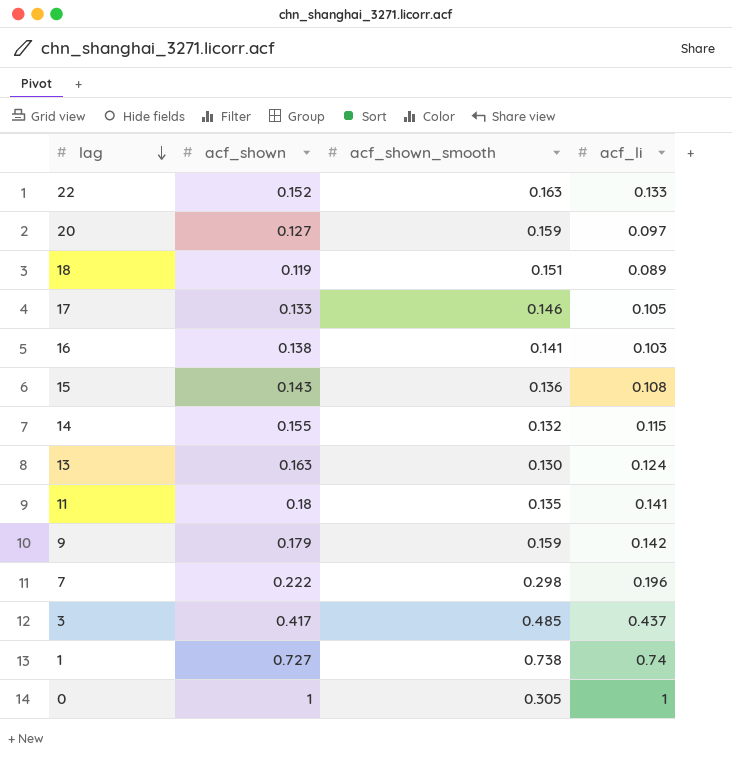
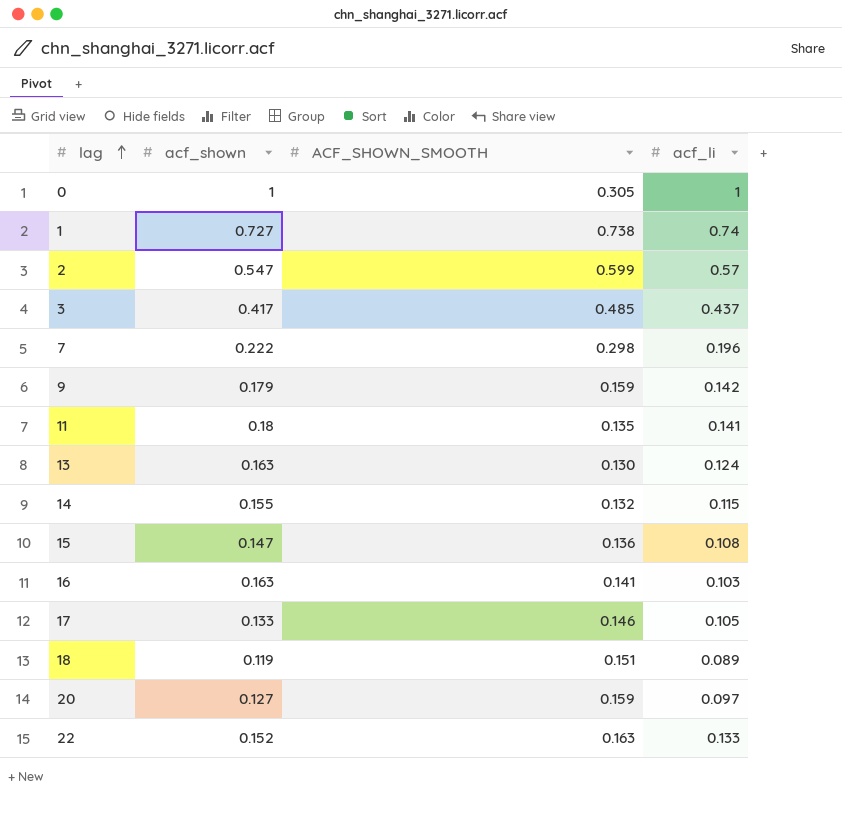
row order: lag descending -> lag ascending
column name: acf_shown_smooth -> ACF_SHOWN_SMOOTH
row 2: none -> 0.547 | 0.599 | 0.57
15 | acf_shown: 0.143 -> 0.147
16 | acf_shown: 0.138 -> 0.163

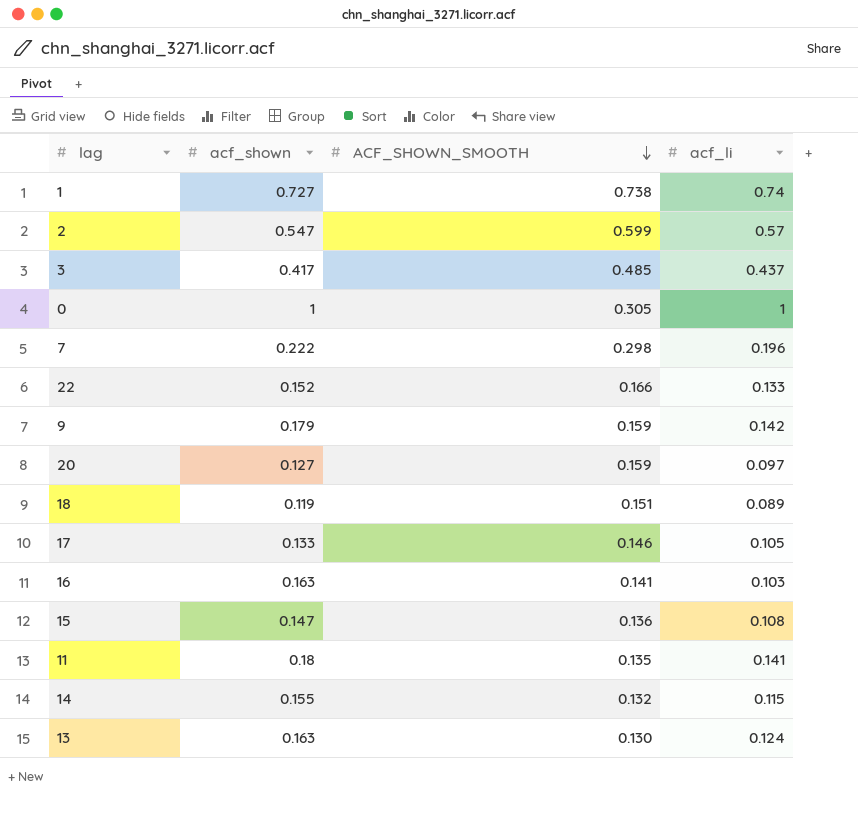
row order: lag ascending -> ACF_SHOWN_SMOOTH descending
22 | ACF_SHOWN_SMOOTH: 0.163 -> 0.166

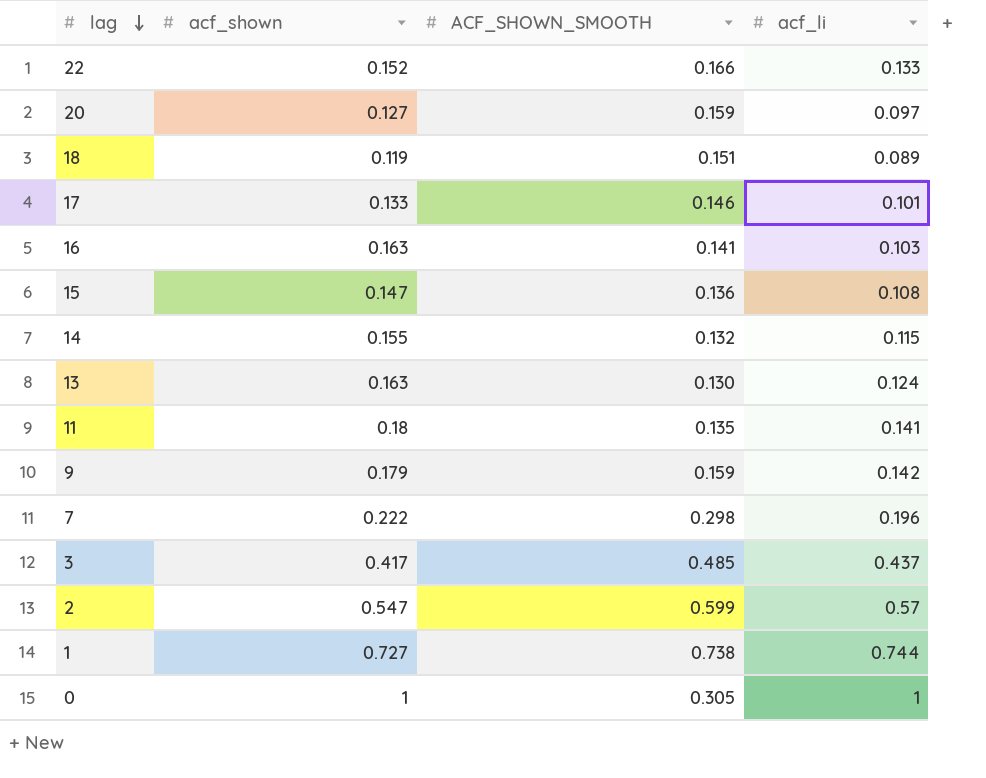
row order: ACF_SHOWN_SMOOTH descending -> lag descending
17 | acf_li: 0.105 -> 0.101
1 | acf_li: 0.74 -> 0.744

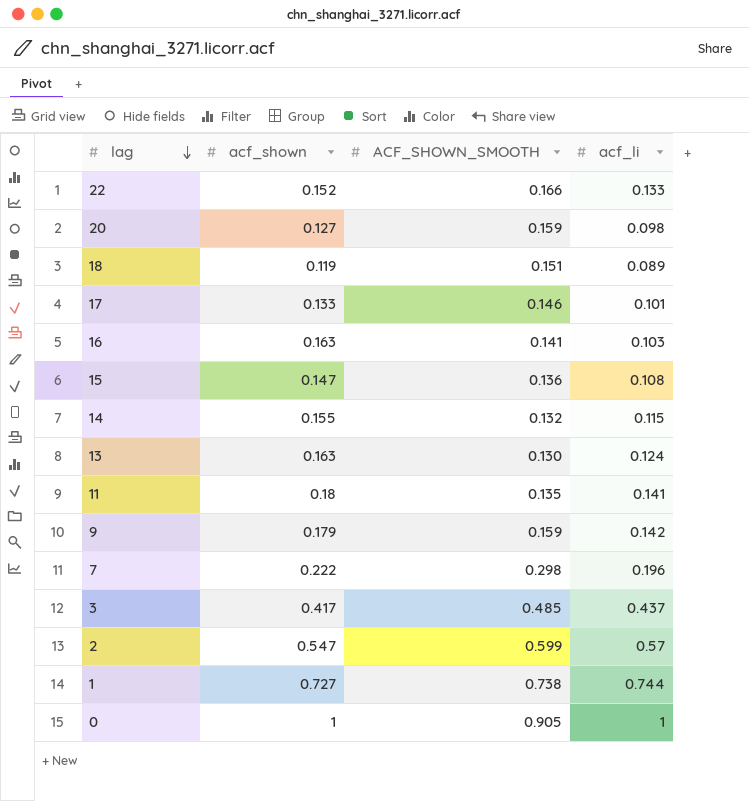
20 | acf_li: 0.097 -> 0.098
0 | ACF_SHOWN_SMOOTH: 0.305 -> 0.905

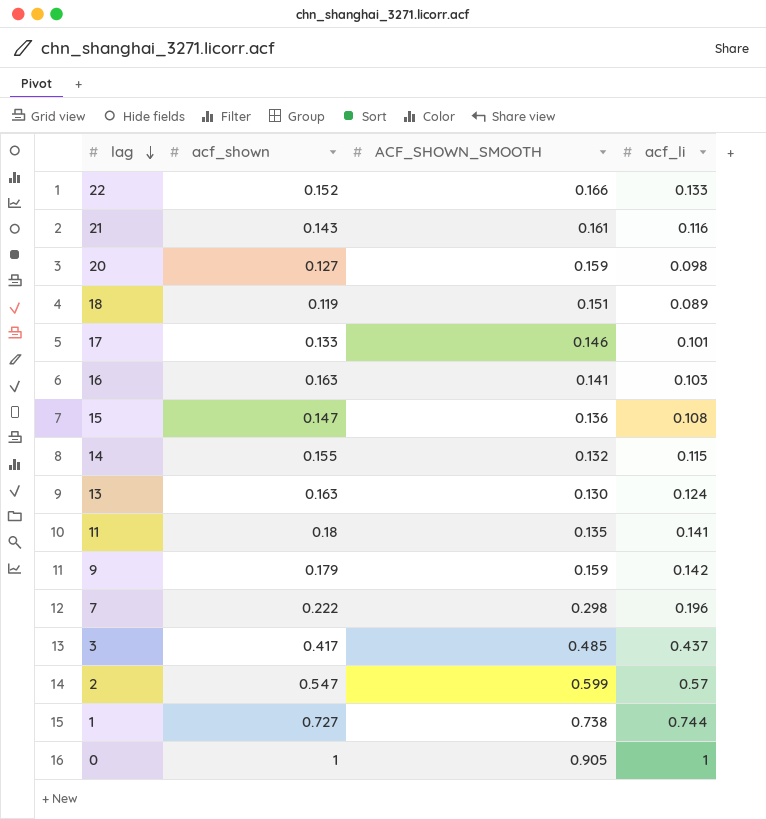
row 21: none -> 0.143 | 0.161 | 0.116

